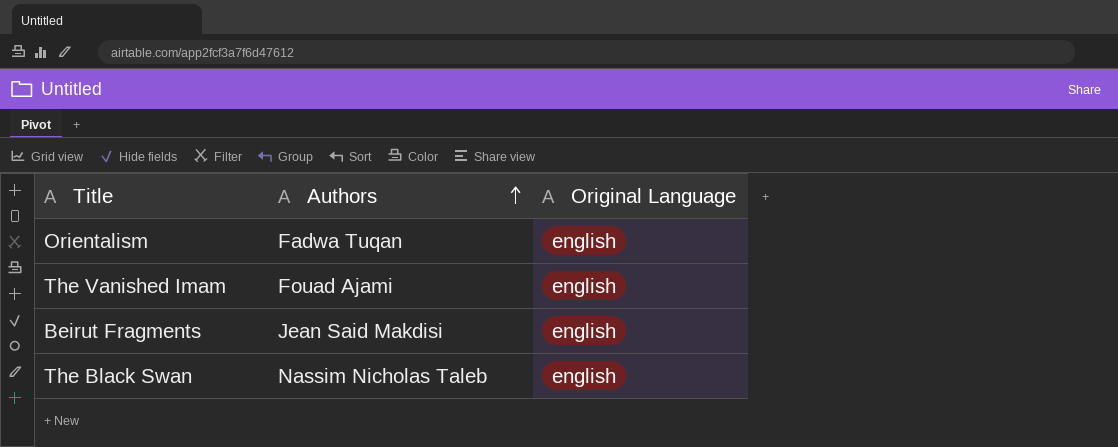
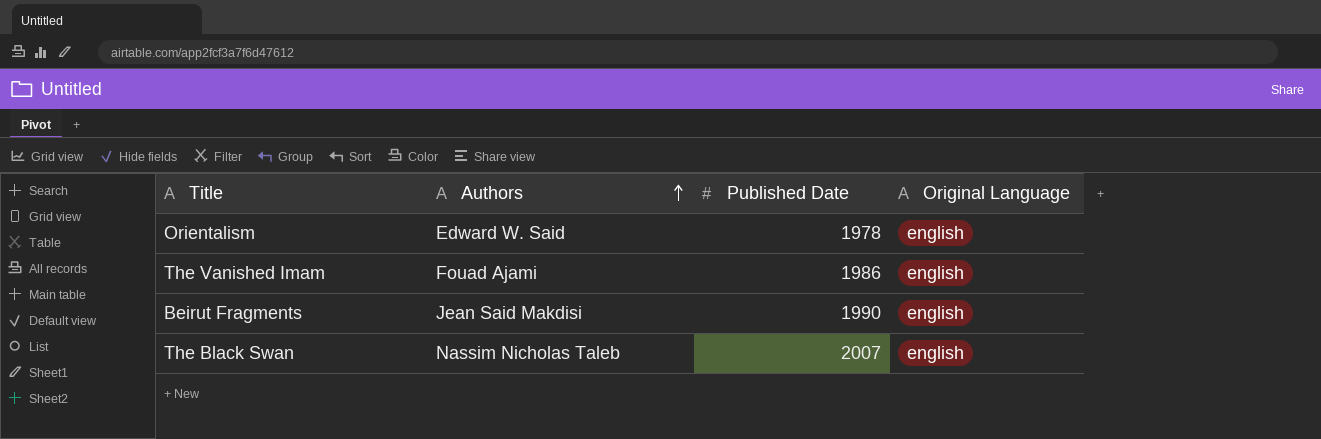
column Published Date | position: none -> 3
Orientalism | Authors: Fadwa Tuqan -> Edward W. Said

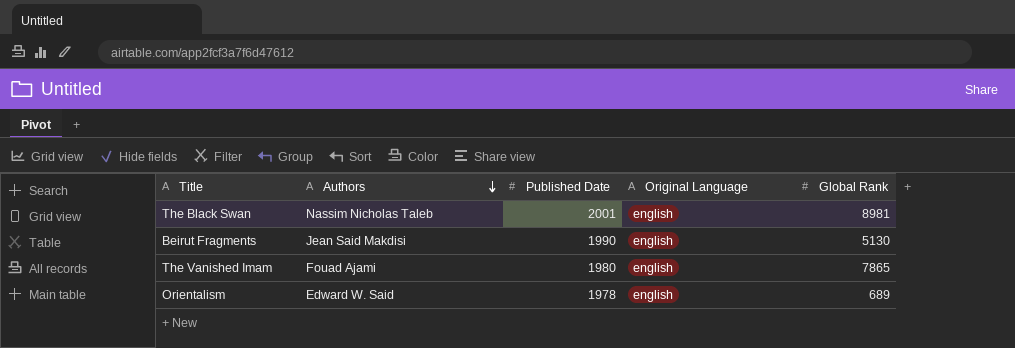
row order: Authors ascending -> Authors descending
column Global Rank | position: none -> 5
The Black Swan | Published Date: 2007 -> 2001
The Vanished Imam | Published Date: 1986 -> 1980

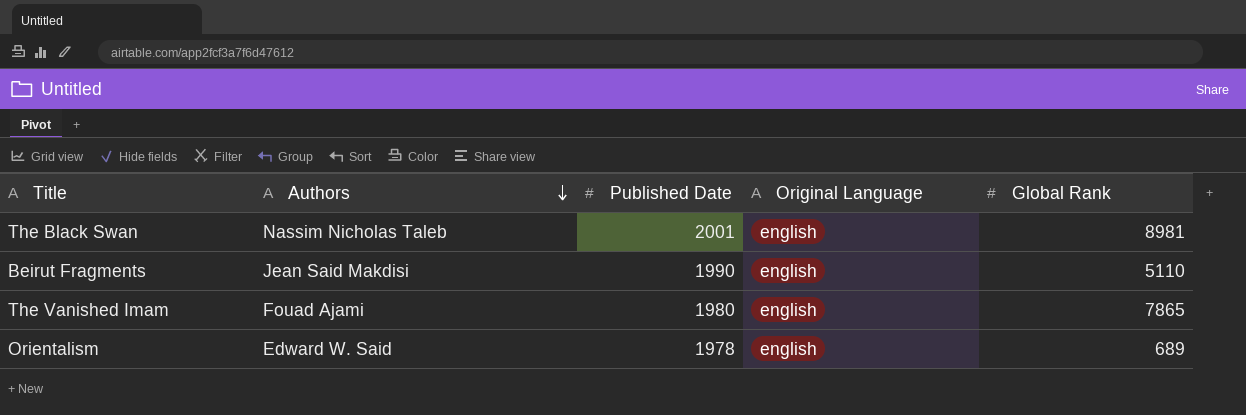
Beirut Fragments | Global Rank: 5130 -> 5110

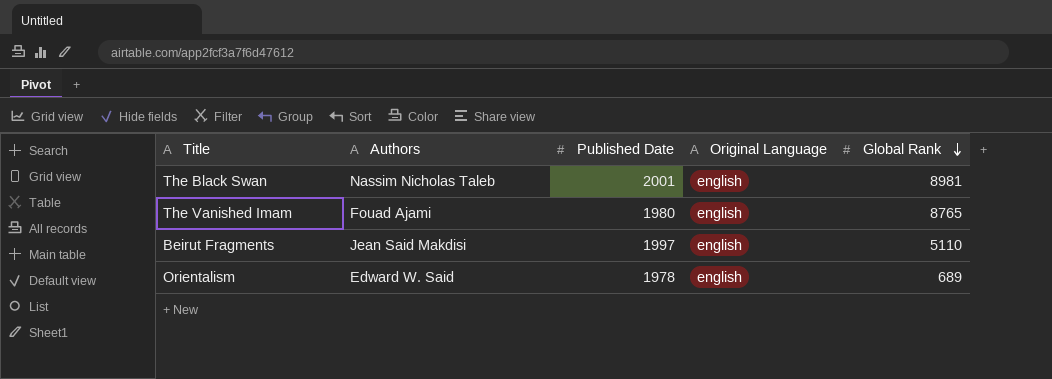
row order: Authors descending -> Global Rank descending
The Vanished Imam | Global Rank: 7865 -> 8765
Beirut Fragments | Published Date: 1990 -> 1997

